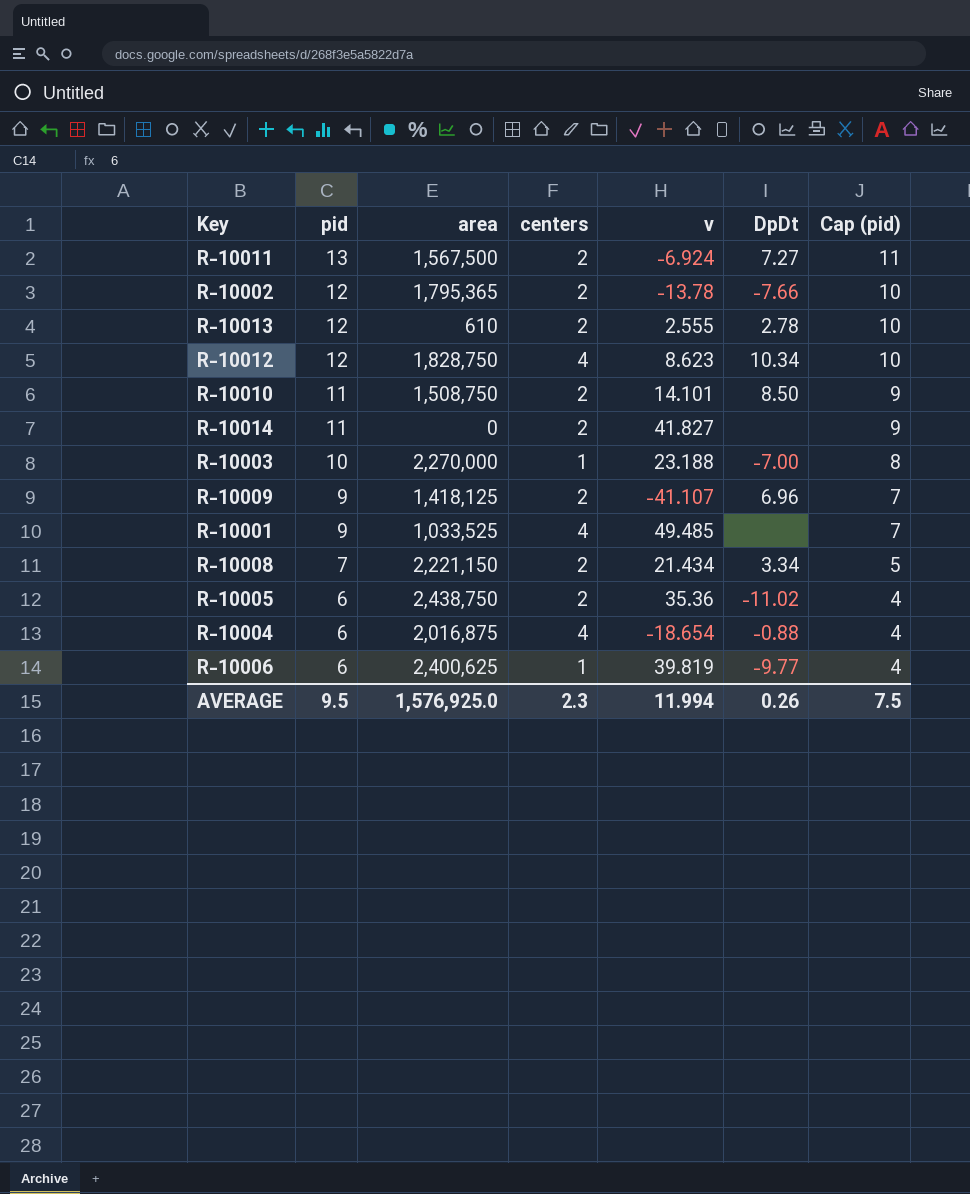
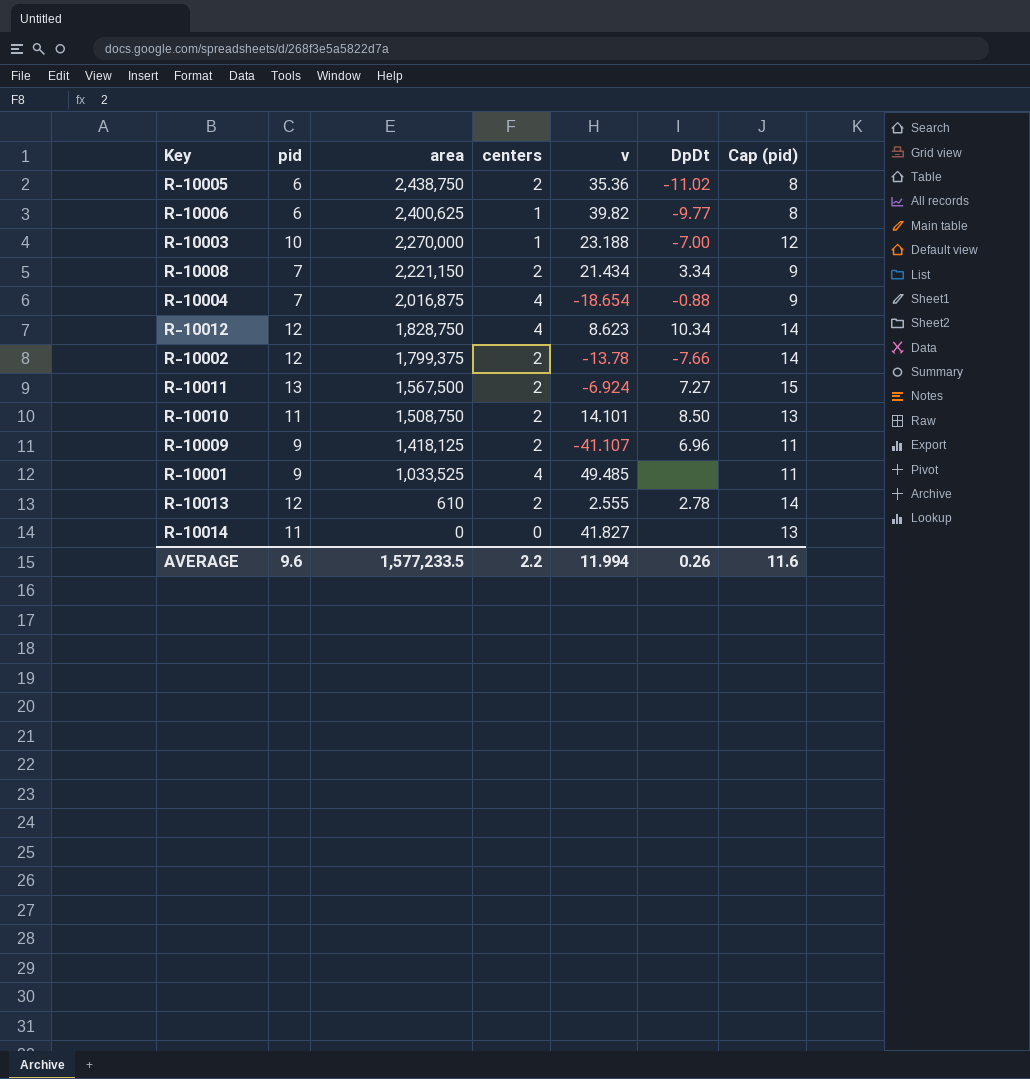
row order: pid descending -> area descending
column Cap (pid) | formula: [pid] - 2 -> [pid] + 2
R-10006 | v: 39.819 -> 39.82
R-10004 | pid: 6 -> 7
R-10002 | area: 1,795,365 -> 1,799,375
R-10014 | centers: 2 -> 0
AVERAGE | pid: 9.5 -> 9.6
AVERAGE | area: 1,576,925.0 -> 1,577,233.5
AVERAGE | centers: 2.3 -> 2.2
AVERAGE | Cap (pid): 7.5 -> 11.6

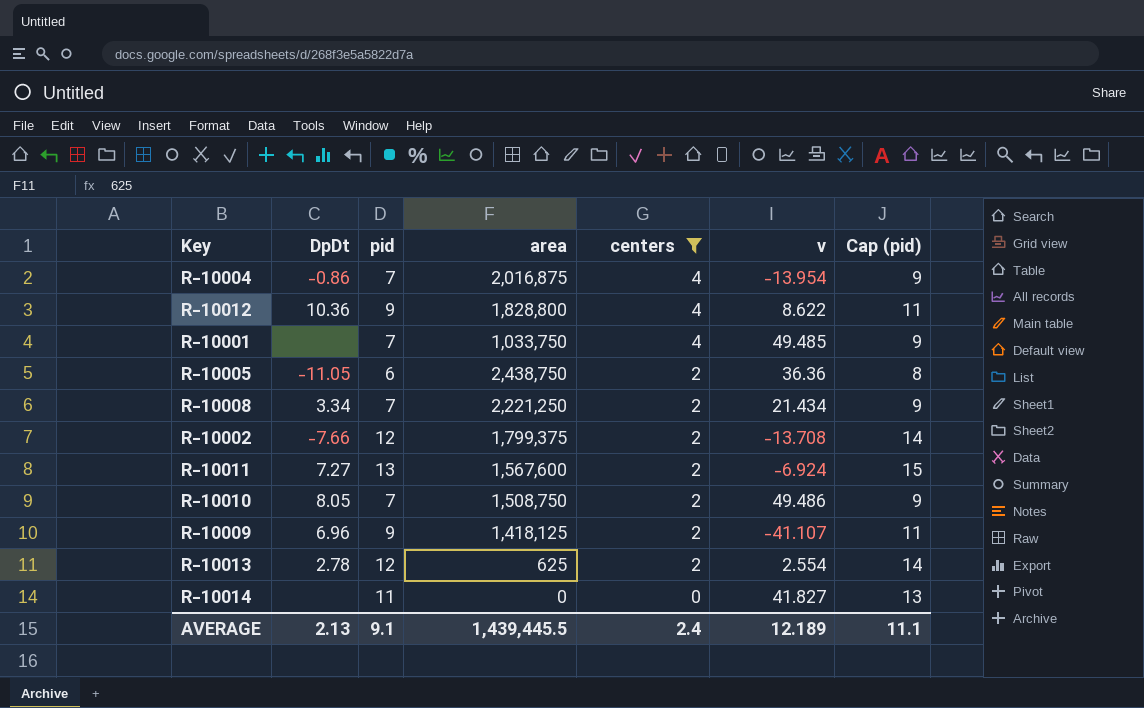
filter: none -> centers != 1
row order: area descending -> centers descending
column DpDt | position: 6 -> 2
R-10004 | DpDt: -0.88 -> -0.86
R-10004 | v: -18.654 -> -13.954
R-10012 | DpDt: 10.34 -> 10.36
R-10012 | pid: 12 -> 9
R-10012 | area: 1,828,750 -> 1,828,800
R-10012 | v: 8.623 -> 8.622
R-10012 | Cap (pid): 14 -> 11
R-10001 | pid: 9 -> 7
R-10001 | area: 1,033,525 -> 1,033,750
R-10001 | Cap (pid): 11 -> 9
R-10005 | DpDt: -11.02 -> -11.05
R-10005 | v: 35.36 -> 36.36
R-10008 | area: 2,221,150 -> 2,221,250
R-10002 | v: -13.78 -> -13.708
R-10011 | area: 1,567,500 -> 1,567,600
R-10010 | DpDt: 8.50 -> 8.05
R-10010 | pid: 11 -> 7
R-10010 | v: 14.101 -> 49.486
R-10010 | Cap (pid): 13 -> 9
R-10013 | area: 610 -> 625
R-10013 | v: 2.555 -> 2.554
AVERAGE | DpDt: 0.26 -> 2.13
AVERAGE | pid: 9.6 -> 9.1
AVERAGE | area: 1,577,233.5 -> 1,439,445.5
AVERAGE | centers: 2.2 -> 2.4
AVERAGE | v: 11.994 -> 12.189
AVERAGE | Cap (pid): 11.6 -> 11.1

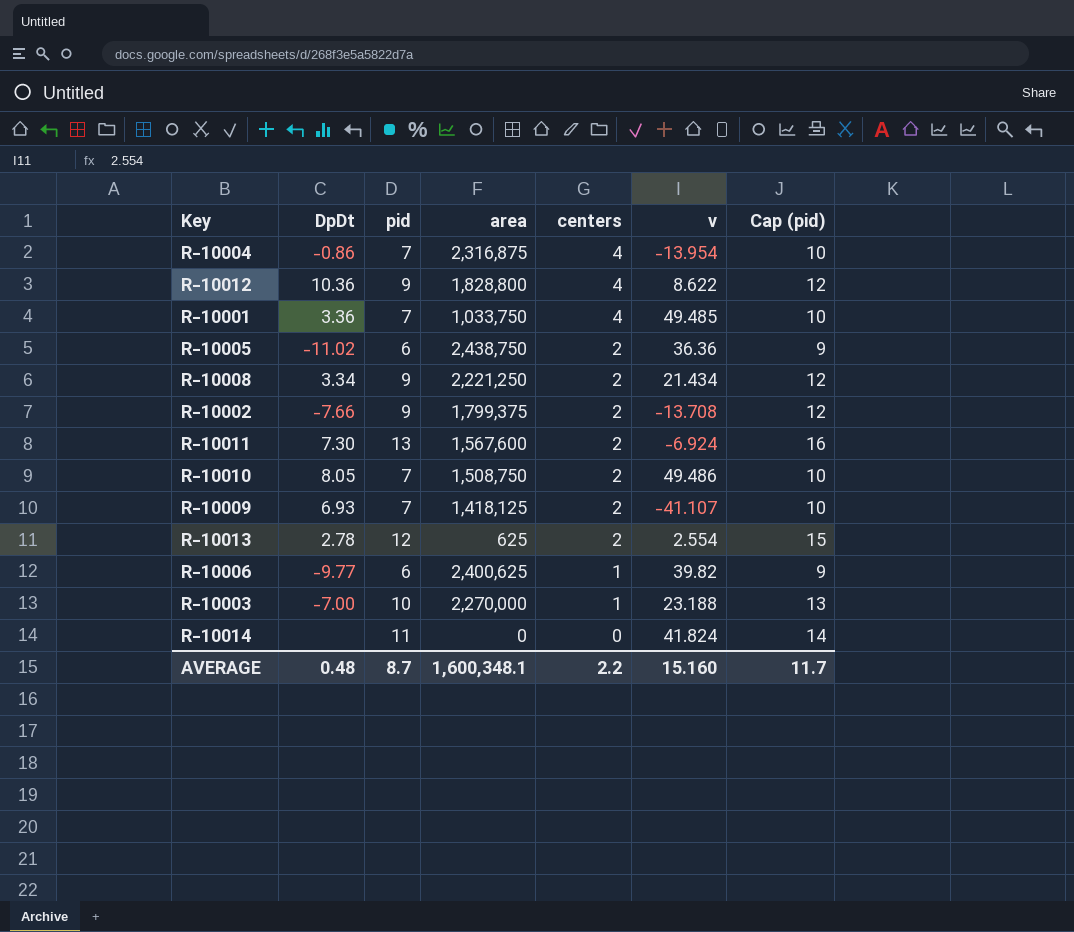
filter: centers != 1 -> none
column Cap (pid) | formula: [pid] + 2 -> [pid] + 3
R-10004 | area: 2,016,875 -> 2,316,875
R-10001 | DpDt: none -> 3.36
R-10005 | DpDt: -11.05 -> -11.02
R-10008 | pid: 7 -> 9
R-10002 | pid: 12 -> 9
R-10011 | DpDt: 7.27 -> 7.30
R-10009 | DpDt: 6.96 -> 6.93
R-10009 | pid: 9 -> 7
R-10014 | v: 41.827 -> 41.824
AVERAGE | DpDt: 2.13 -> 0.48
AVERAGE | pid: 9.1 -> 8.7
AVERAGE | area: 1,439,445.5 -> 1,600,348.1
AVERAGE | centers: 2.4 -> 2.2
AVERAGE | v: 12.189 -> 15.160
AVERAGE | Cap (pid): 11.1 -> 11.7

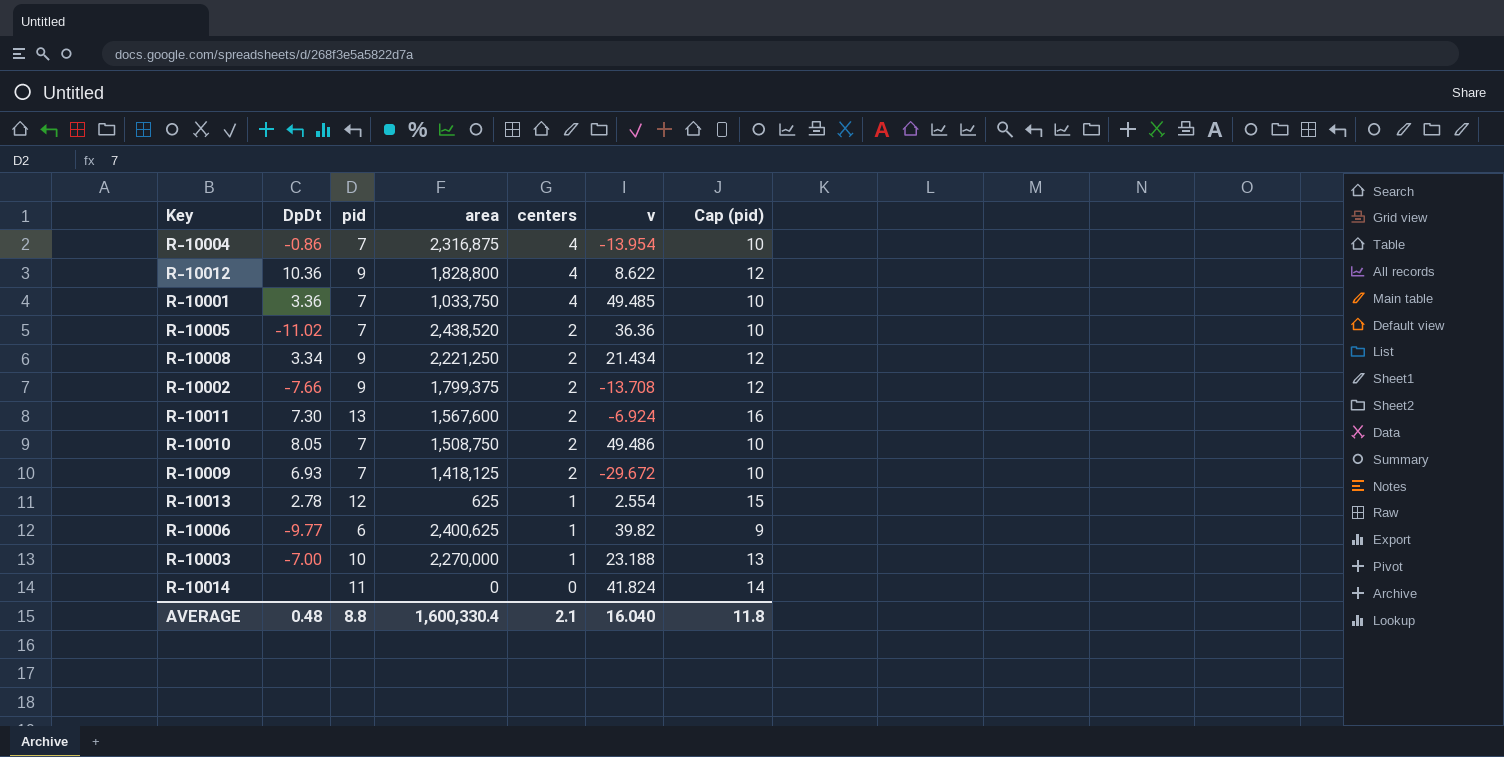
R-10005 | pid: 6 -> 7
R-10005 | area: 2,438,750 -> 2,438,520
R-10005 | Cap (pid): 9 -> 10
R-10009 | v: -41.107 -> -29.672
R-10013 | centers: 2 -> 1
AVERAGE | pid: 8.7 -> 8.8
AVERAGE | area: 1,600,348.1 -> 1,600,330.4
AVERAGE | centers: 2.2 -> 2.1
AVERAGE | v: 15.160 -> 16.040
AVERAGE | Cap (pid): 11.7 -> 11.8

